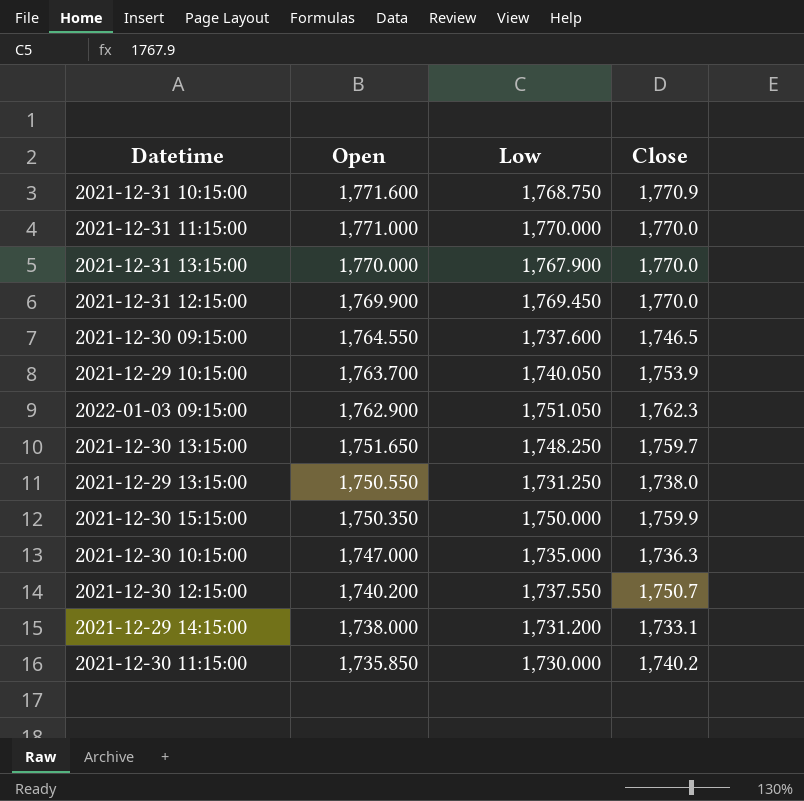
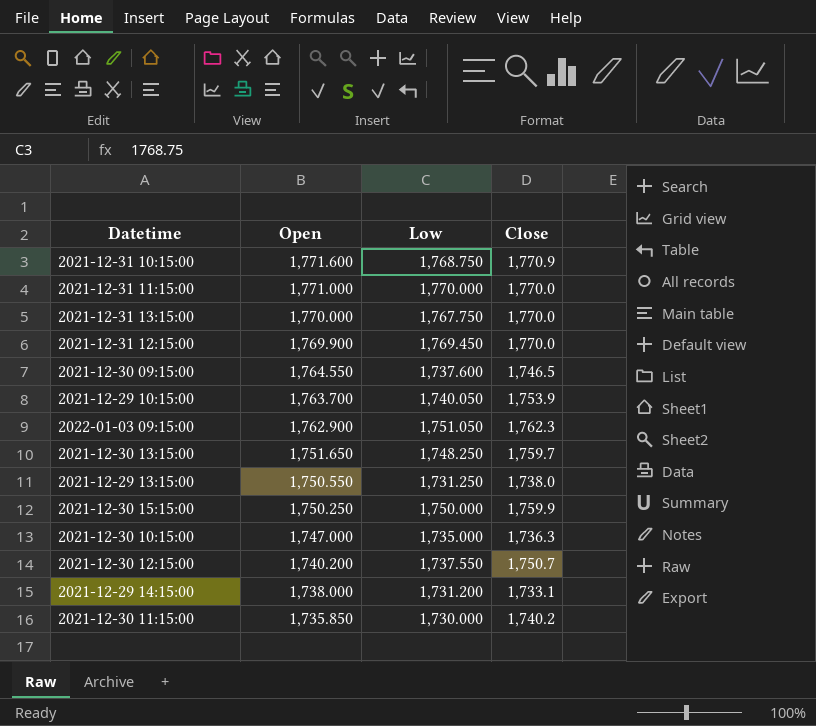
2021-12-31 13:15:00 | Low: 1,767.900 -> 1,767.750
2021-12-30 15:15:00 | Open: 1,750.350 -> 1,750.250

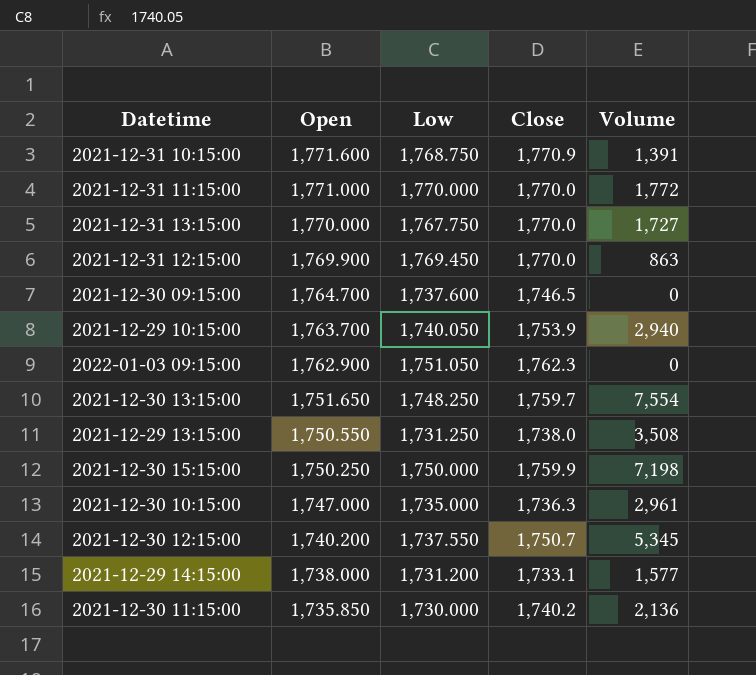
column Volume | position: none -> 5
2021-12-30 09:15:00 | Open: 1,764.550 -> 1,764.700

